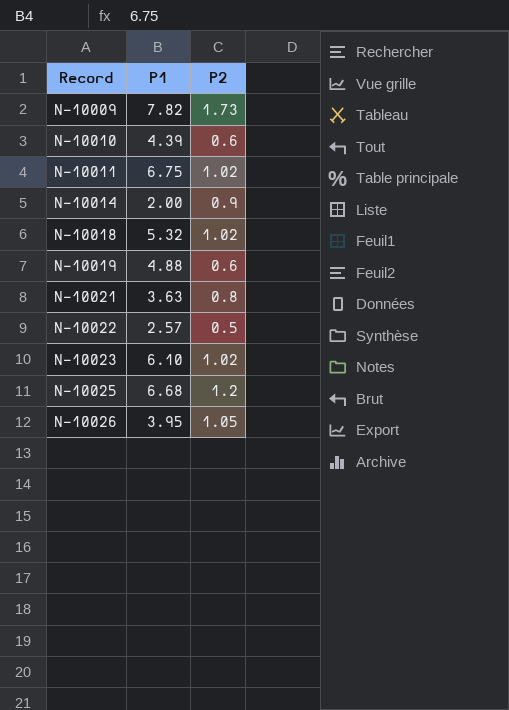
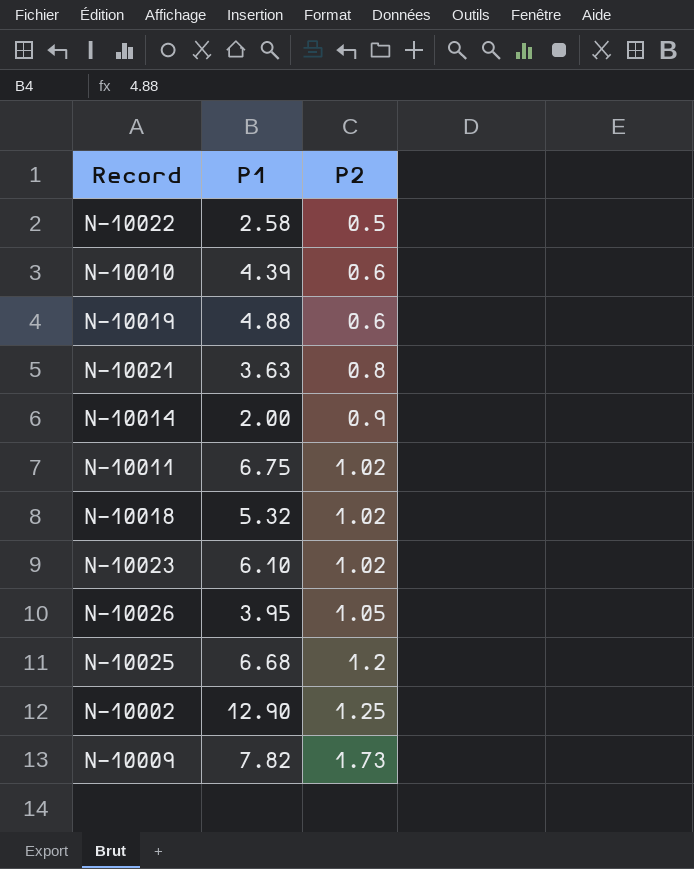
row order: Record ascending -> P2 ascending
N-10022 | P1: 2.57 -> 2.58
row N-10002: none -> 12.90 | 1.25

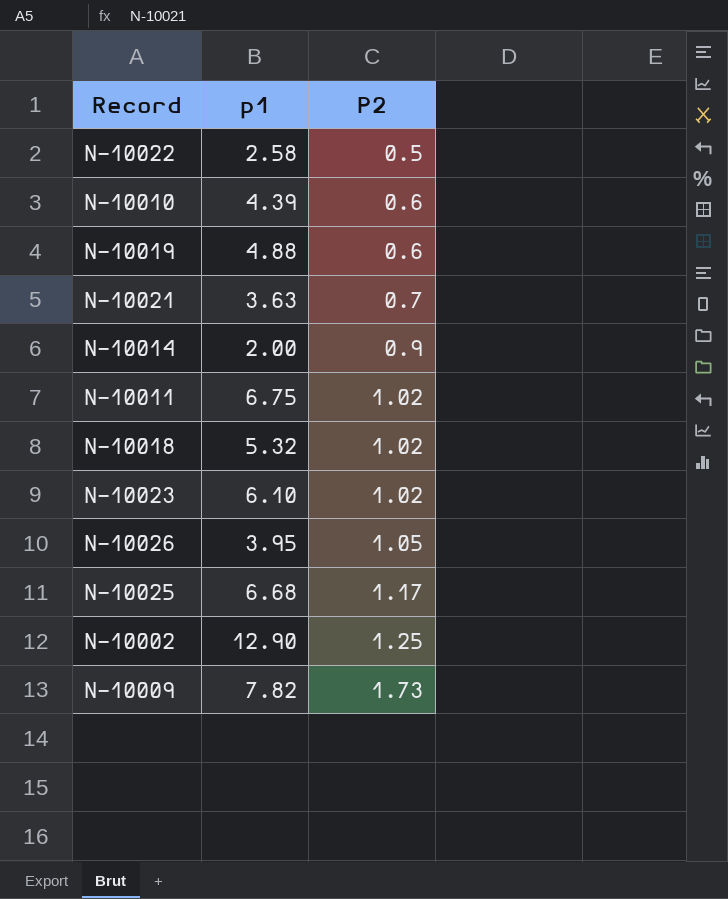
column name: P1 -> p1
N-10021 | P2: 0.8 -> 0.7
N-10025 | P2: 1.2 -> 1.17

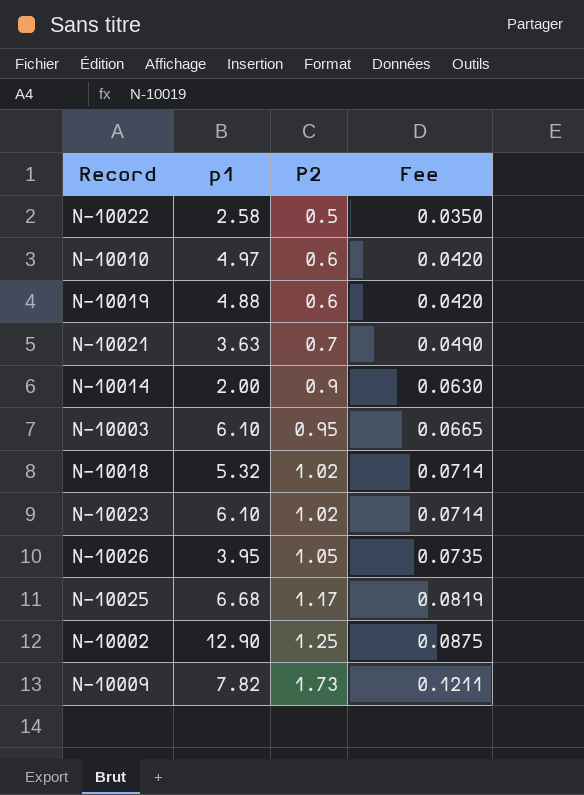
column Fee | formula: none -> [P2] * 0.07
row N-10011: 6.75 | 1.02 -> none
N-10010 | p1: 4.39 -> 4.97
row N-10003: none -> 6.10 | 0.95 | 0.0665

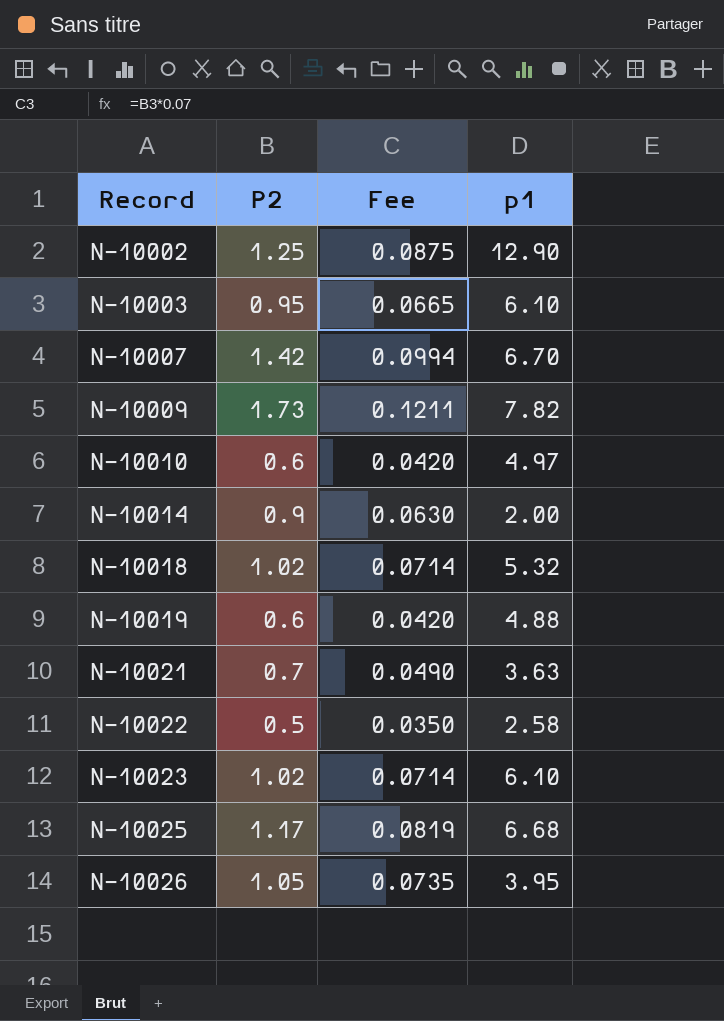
row order: P2 ascending -> Record ascending
column p1 | position: 2 -> 4
row N-10007: none -> 1.42 | 0.0994 | 6.70

